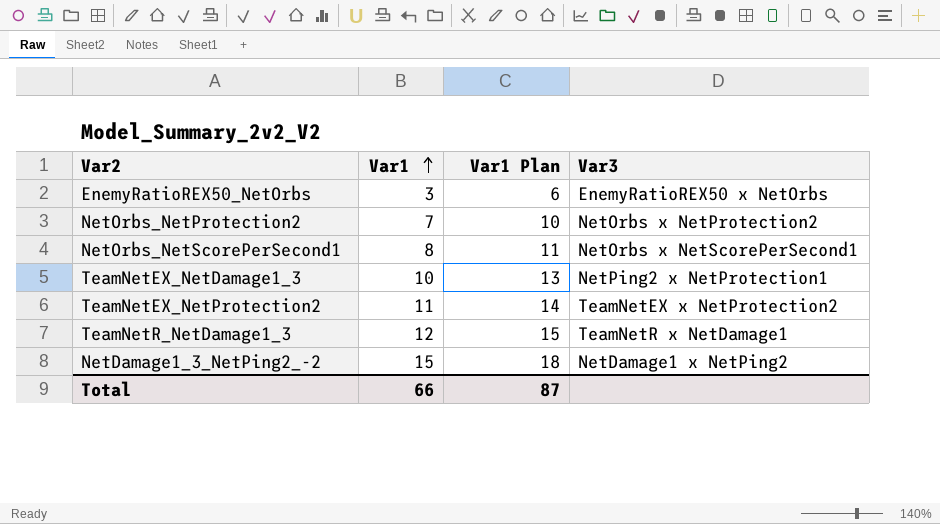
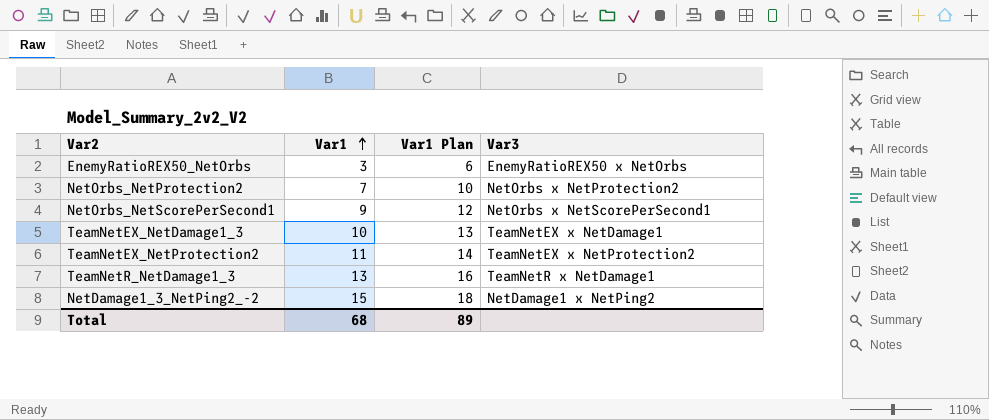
NetOrbs_NetScorePerSecond1 | Var1: 8 -> 9
NetOrbs_NetScorePerSecond1 | Var1 Plan: 11 -> 12
TeamNetEX_NetDamage1_3 | Var3: NetPing2 x NetProtection1 -> TeamNetEX x NetDamage1
TeamNetR_NetDamage1_3 | Var1: 12 -> 13
TeamNetR_NetDamage1_3 | Var1 Plan: 15 -> 16
Total | Var1: 66 -> 68
Total | Var1 Plan: 87 -> 89

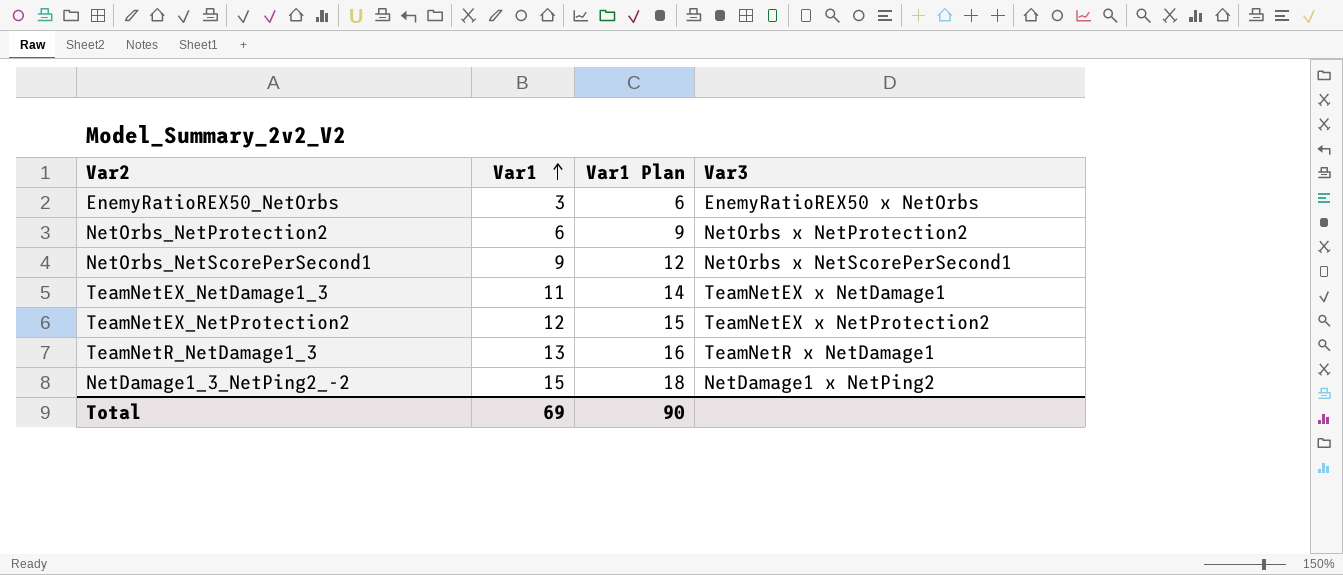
NetOrbs_NetProtection2 | Var1: 7 -> 6
NetOrbs_NetProtection2 | Var1 Plan: 10 -> 9
TeamNetEX_NetDamage1_3 | Var1: 10 -> 11
TeamNetEX_NetDamage1_3 | Var1 Plan: 13 -> 14
TeamNetEX_NetProtection2 | Var1: 11 -> 12
TeamNetEX_NetProtection2 | Var1 Plan: 14 -> 15
Total | Var1: 68 -> 69
Total | Var1 Plan: 89 -> 90

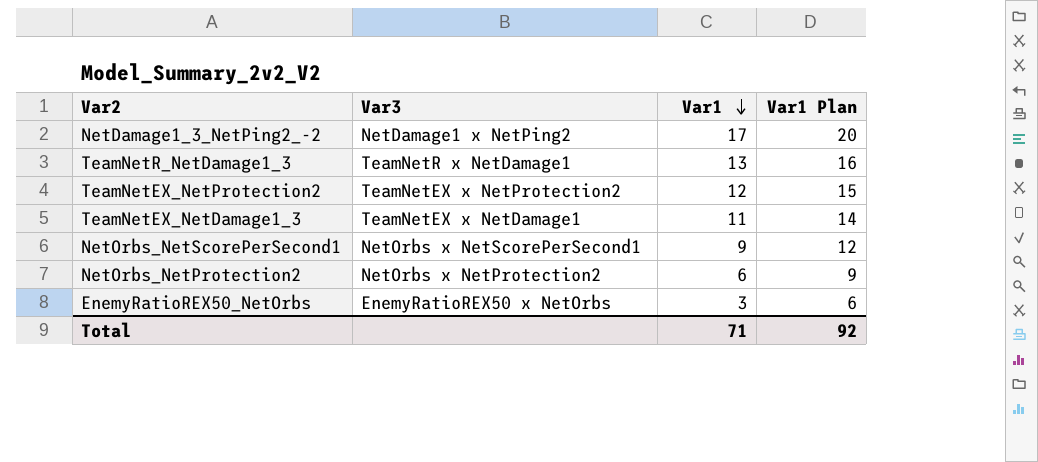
row order: Var1 ascending -> Var1 descending
column Var3 | position: 4 -> 2
NetDamage1_3_NetPing2_-2 | Var1: 15 -> 17
NetDamage1_3_NetPing2_-2 | Var1 Plan: 18 -> 20
Total | Var1: 69 -> 71
Total | Var1 Plan: 90 -> 92

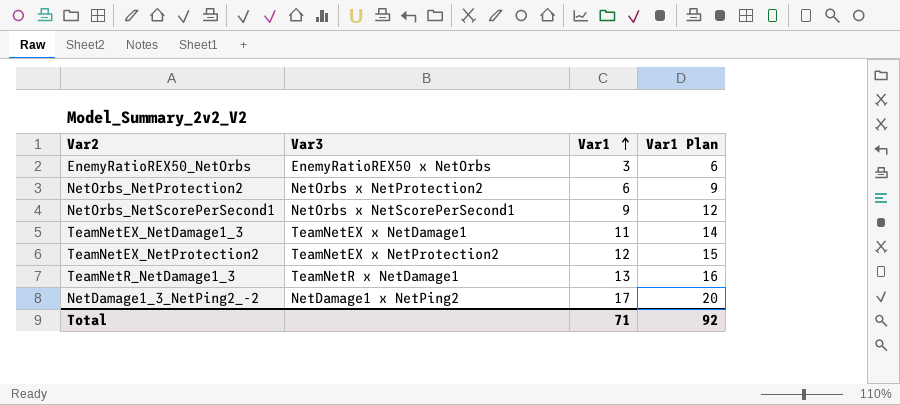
row order: Var1 descending -> Var1 ascending

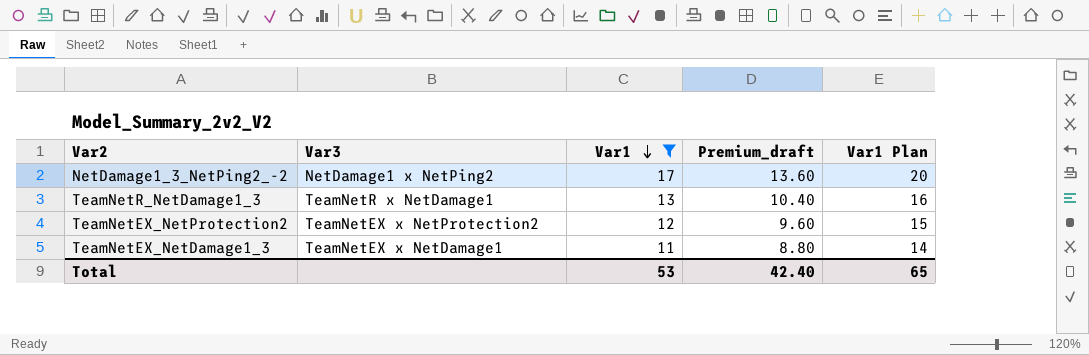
filter: none -> Var1 >= 11
row order: Var1 ascending -> Var1 descending
column Premium_draft | formula: none -> [Var1] * 0.8
Total | Var1: 71 -> 53
Total | Var1 Plan: 92 -> 65

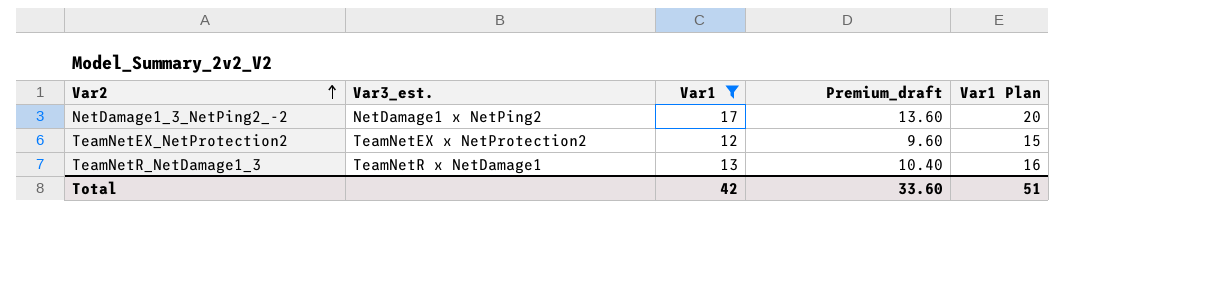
row order: Var1 descending -> Var2 ascending
column name: Var3 -> Var3_est.
row TeamNetEX_NetDamage1_3: TeamNetEX x NetDamage1 | 11 | 8.80 | 14 -> none
Total | Var1: 53 -> 42
Total | Premium_draft: 42.40 -> 33.60
Total | Var1 Plan: 65 -> 51

